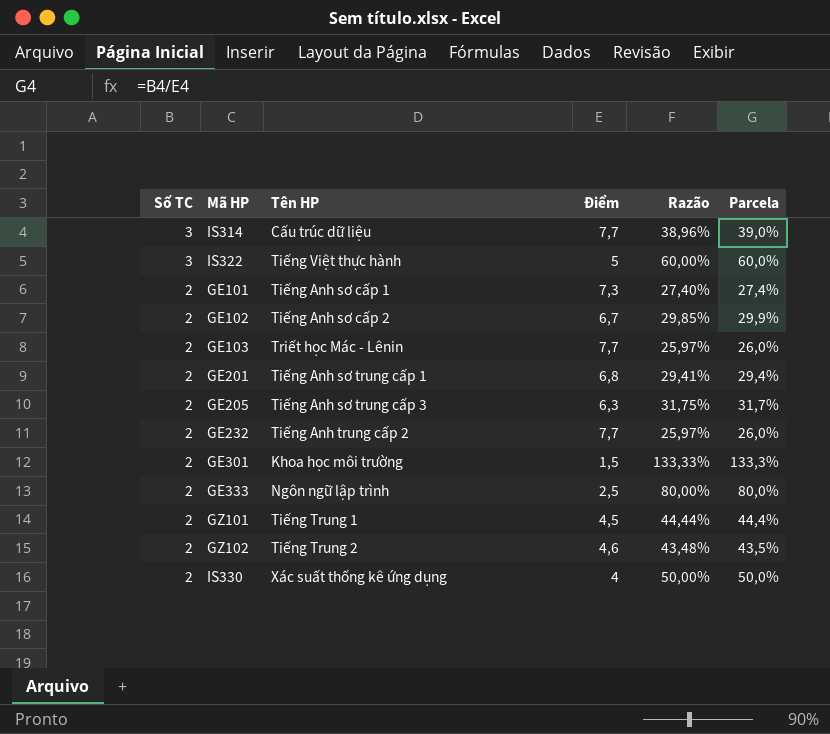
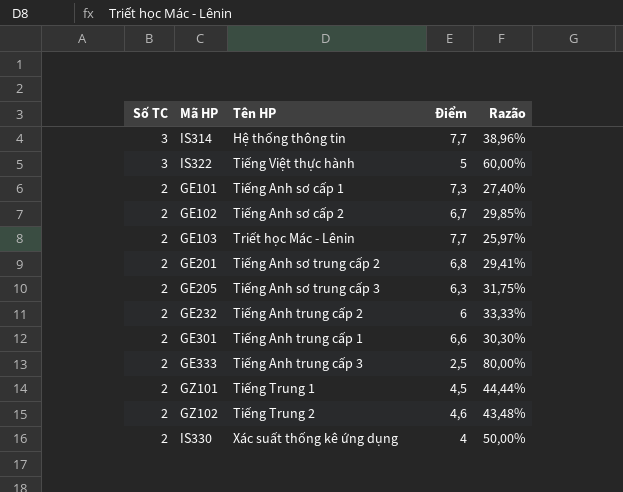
column Parcela | formula: [Số TC] / [Điểm] -> none
IS314 | Tên HP: Cấu trúc dữ liệu -> Hệ thống thông tin
GE201 | Tên HP: Tiếng Anh sơ trung cấp 1 -> Tiếng Anh sơ trung cấp 2
GE232 | Điểm: 7,7 -> 6
GE232 | Razão: 25,97% -> 33,33%
GE301 | Tên HP: Khoa học môi trường -> Tiếng Anh trung cấp 1
GE301 | Điểm: 1,5 -> 6,6
GE301 | Razão: 133,33% -> 30,30%
GE333 | Tên HP: Ngôn ngữ lập trình -> Tiếng Anh trung cấp 3

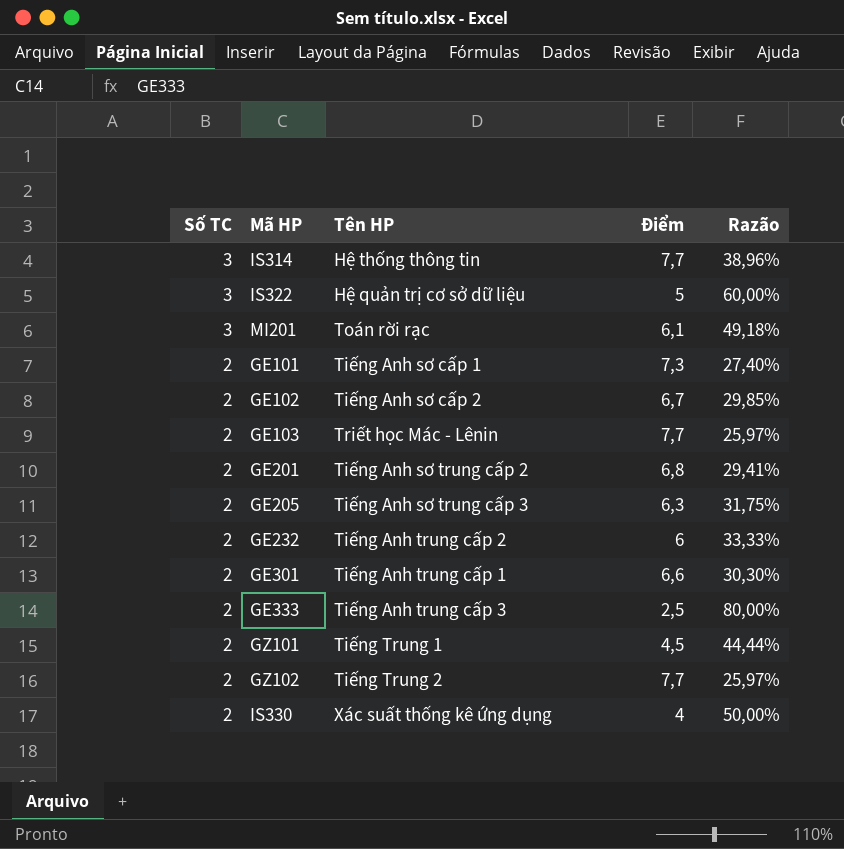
IS322 | Tên HP: Tiếng Việt thực hành -> Hệ quản trị cơ sở dữ liệu
row MI201: none -> 3 | Toán rời rạc | 6,1 | 49,18%
GZ102 | Điểm: 4,6 -> 7,7
GZ102 | Razão: 43,48% -> 25,97%

